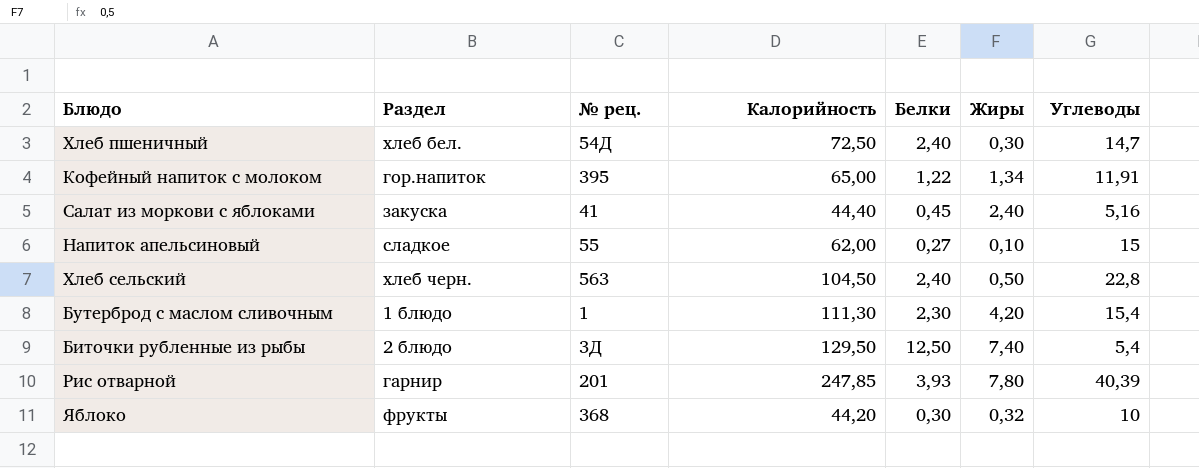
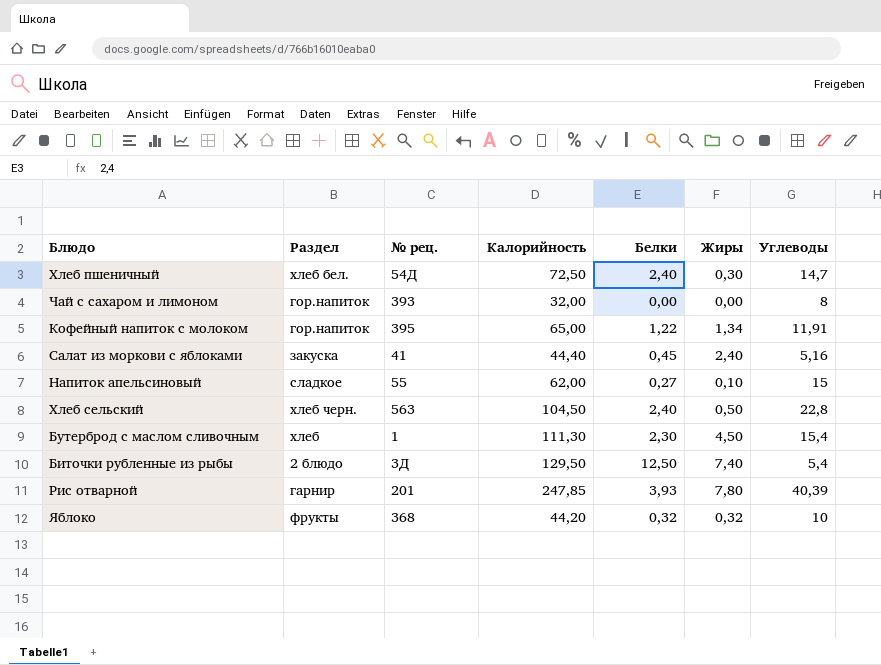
row Чай с сахаром и лимоном: none -> гор.напиток | 393 | 32,00 | 0,00 | 0,00 | 8
Бутерброд с маслом сливочным | Раздел: 1 блюдо -> хлеб
Бутерброд с маслом сливочным | Жиры: 4,20 -> 4,50
Яблоко | Белки: 0,30 -> 0,32

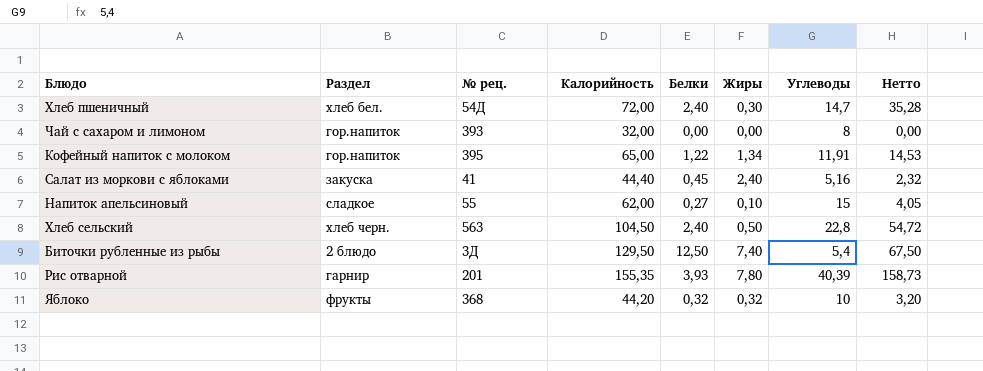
column Нетто | formula: none -> [Белки] * [Углеводы]
row Бутерброд с маслом сливочным: хлеб | 1 | 111,30 | 2,30 | 4,50 | 15,4 -> none
Хлеб пшеничный | Калорийность: 72,50 -> 72,00
Рис отварной | Калорийность: 247,85 -> 155,35

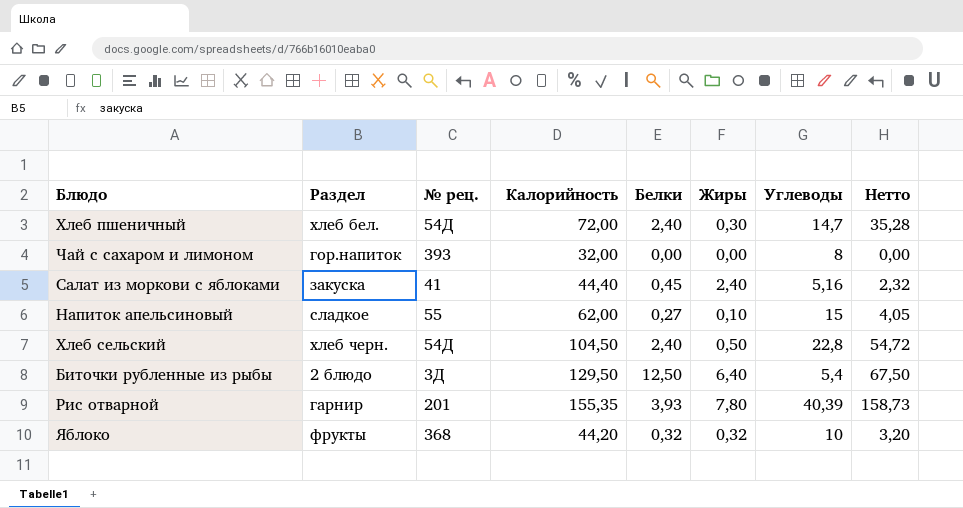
row Кофейный напиток с молоком: гор.напиток | 395 | 65,00 | 1,22 | 1,34 | 11,91 | 14,53 -> none
Хлеб сельский | № рец.: 563 -> 54Д
Биточки рубленные из рыбы | Жиры: 7,40 -> 6,40

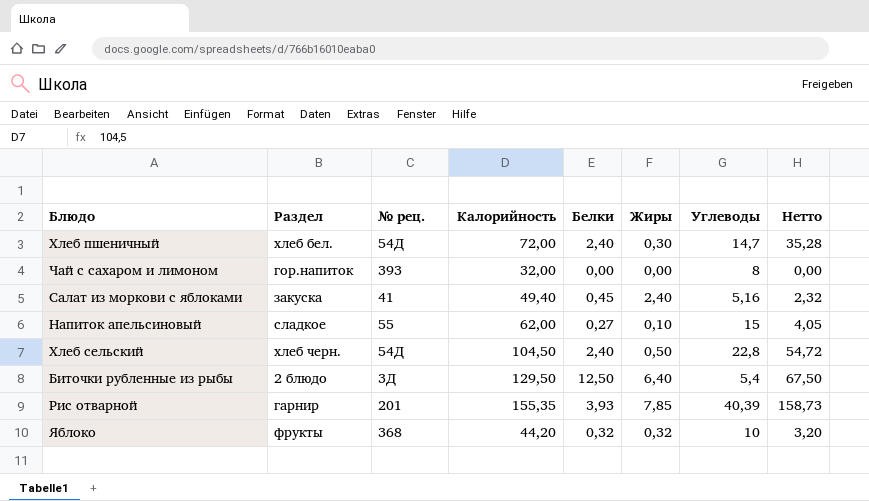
Салат из моркови с яблоками | Калорийность: 44,40 -> 49,40
Рис отварной | Жиры: 7,80 -> 7,85

